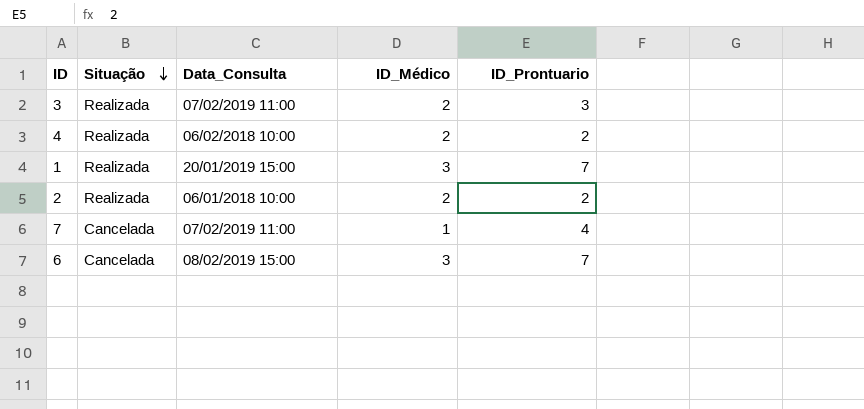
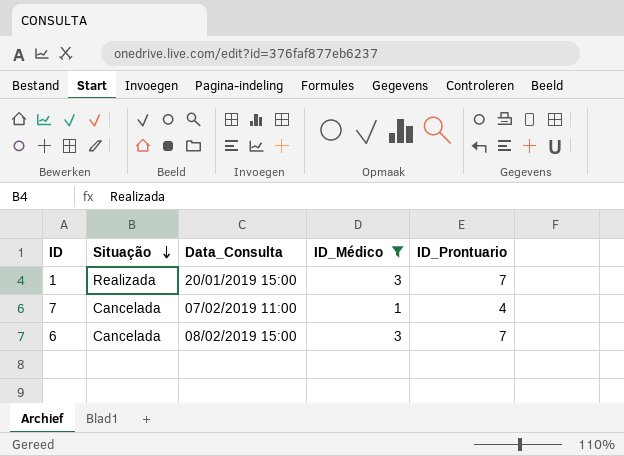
filter: none -> ID_Médico != 2

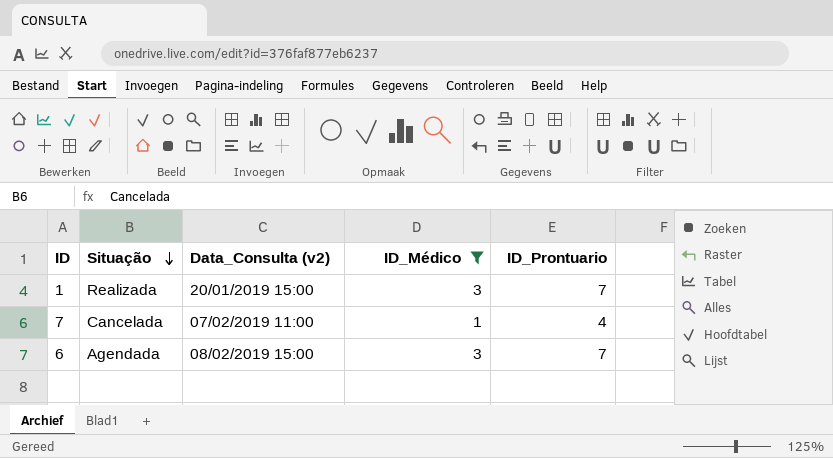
column name: Data_Consulta -> Data_Consulta (v2)
6 | Situação: Cancelada -> Agendada

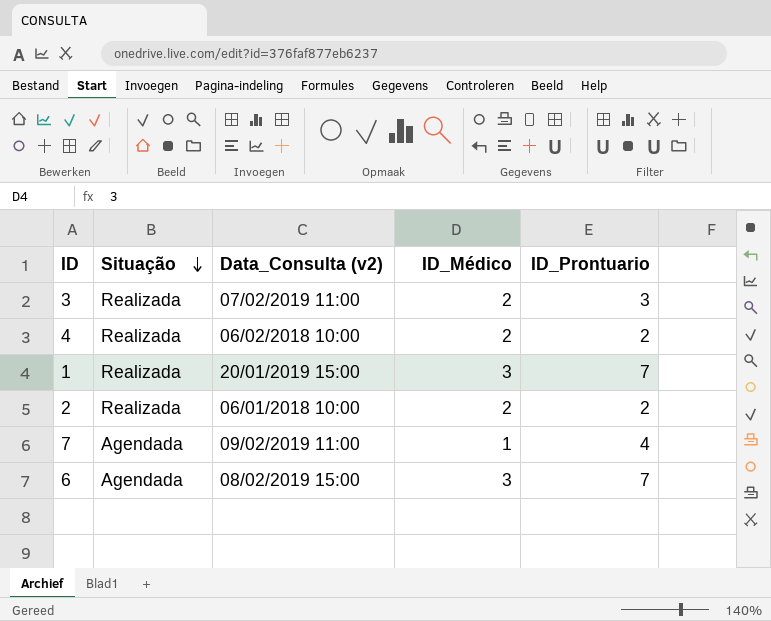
filter: ID_Médico != 2 -> none
7 | Situação: Cancelada -> Agendada
7 | Data_Consulta (v2): 07/02/2019 11:00 -> 09/02/2019 11:00

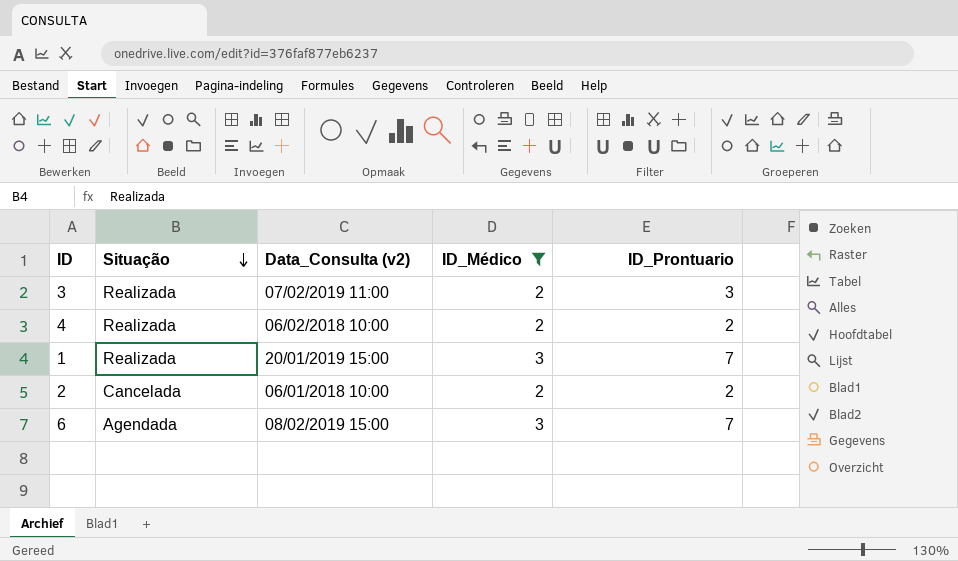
filter: none -> ID_Médico != 1
2 | Situação: Realizada -> Cancelada

